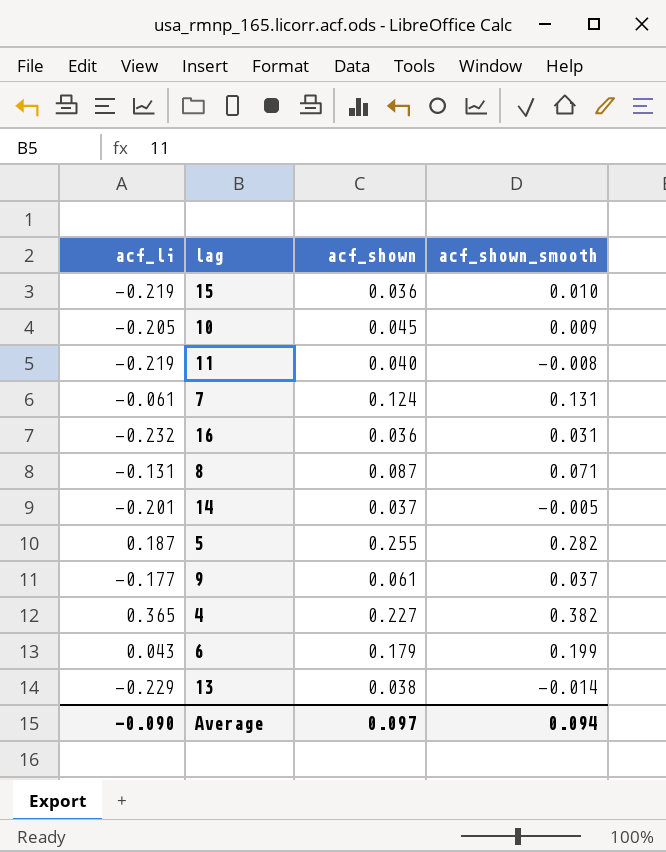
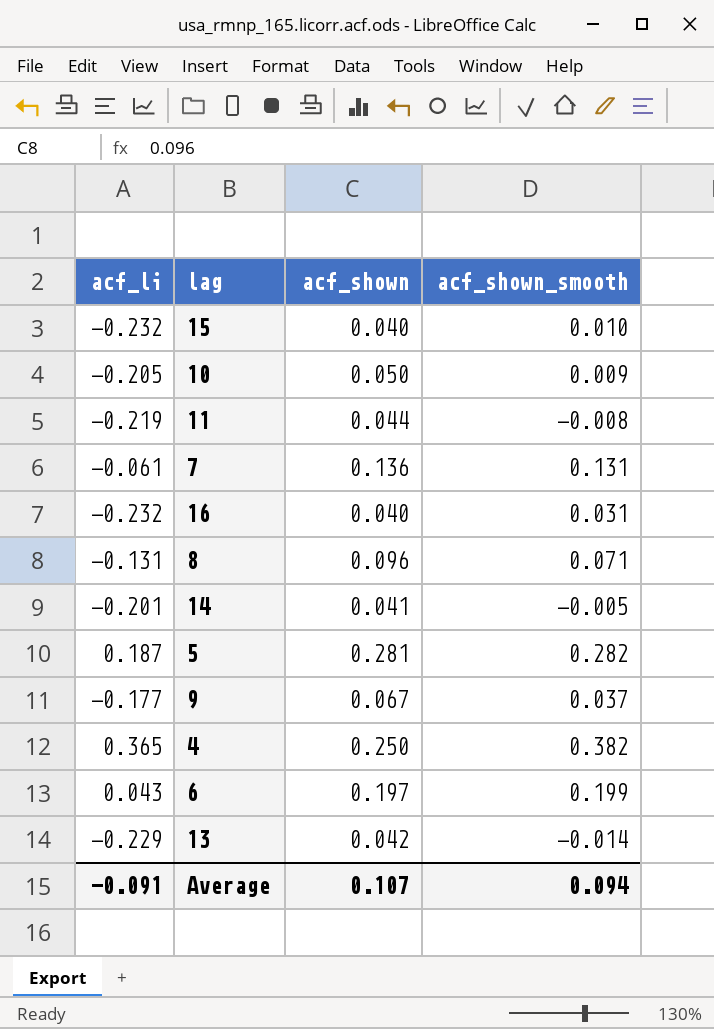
15 | acf_li: -0.219 -> -0.232
15 | acf_shown: 0.036 -> 0.040
10 | acf_shown: 0.045 -> 0.050
11 | acf_shown: 0.040 -> 0.044
7 | acf_shown: 0.124 -> 0.136
16 | acf_shown: 0.036 -> 0.040
8 | acf_shown: 0.087 -> 0.096
14 | acf_shown: 0.037 -> 0.041
5 | acf_shown: 0.255 -> 0.281
9 | acf_shown: 0.061 -> 0.067
4 | acf_shown: 0.227 -> 0.250
6 | acf_shown: 0.179 -> 0.197
13 | acf_shown: 0.038 -> 0.042
Average | acf_li: -0.090 -> -0.091
Average | acf_shown: 0.097 -> 0.107

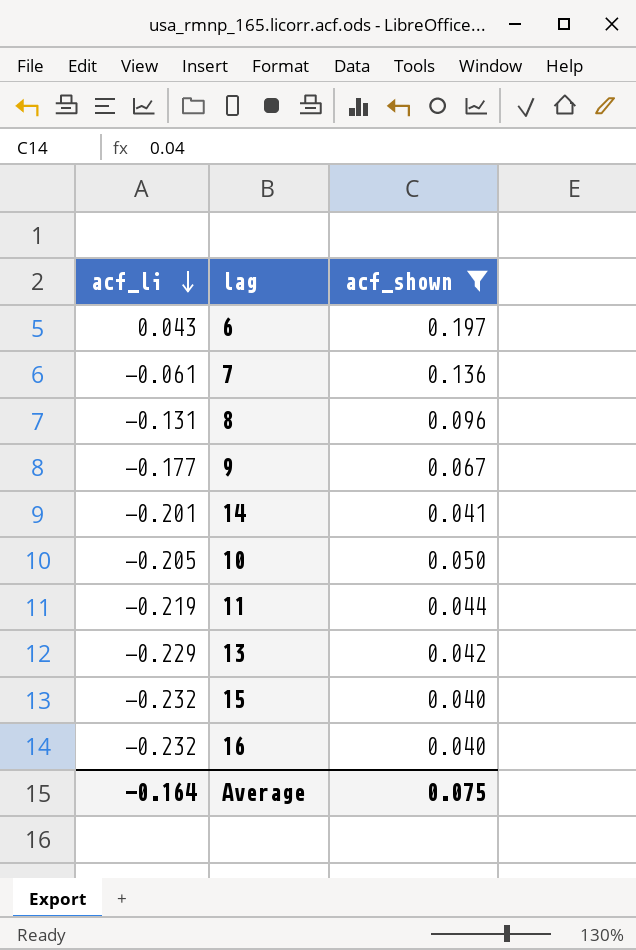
filter: none -> acf_shown <= 0.197
row order: none -> acf_li descending
column acf_shown_smooth | position: 4 -> none
Average | acf_li: -0.091 -> -0.164
Average | acf_shown: 0.107 -> 0.075

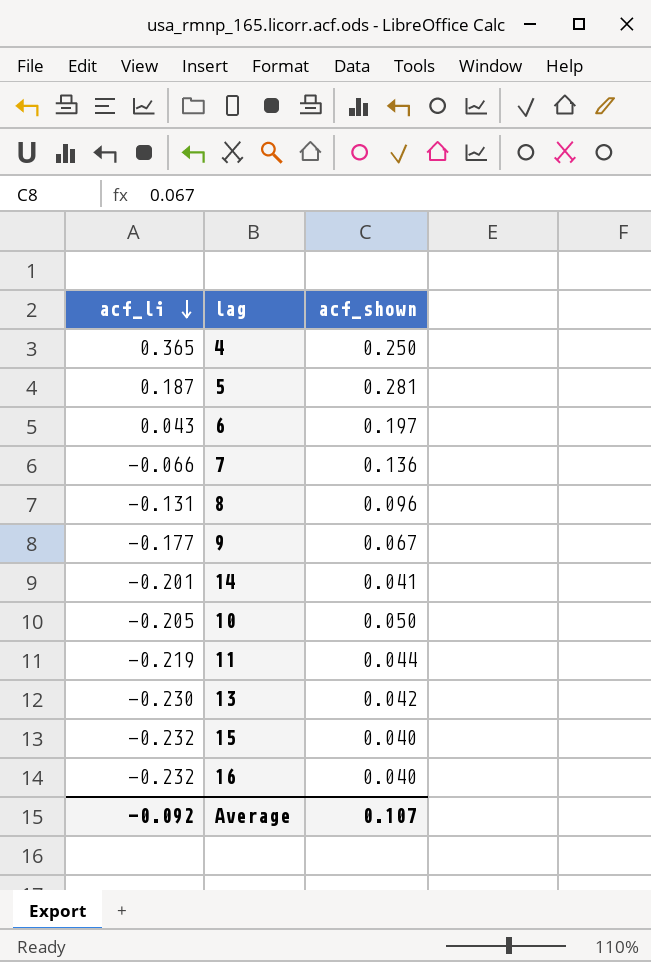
filter: acf_shown <= 0.197 -> none
7 | acf_li: -0.061 -> -0.066
13 | acf_li: -0.229 -> -0.230
Average | acf_li: -0.164 -> -0.092
Average | acf_shown: 0.075 -> 0.107

